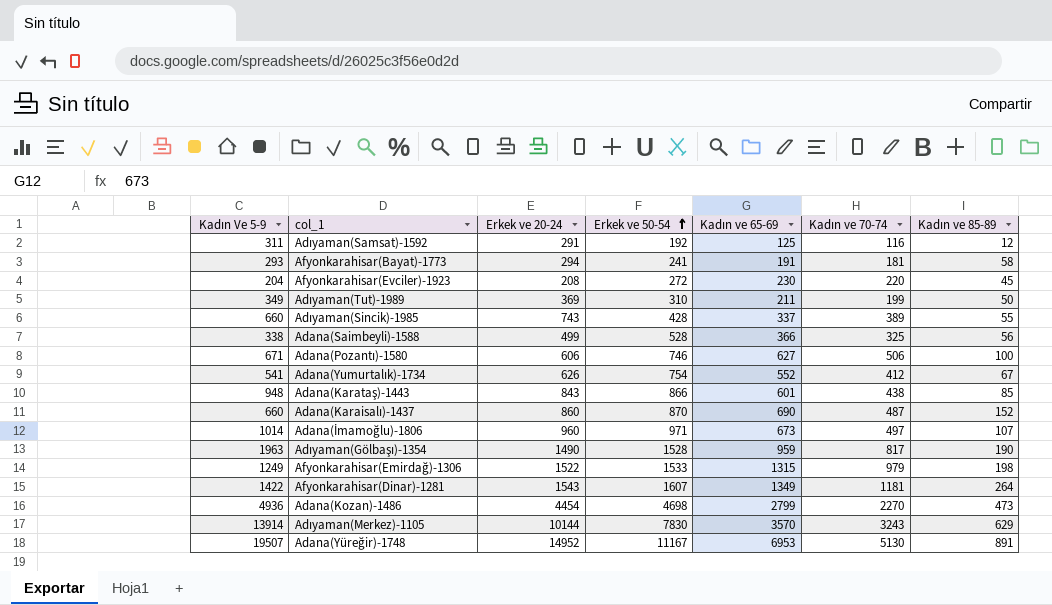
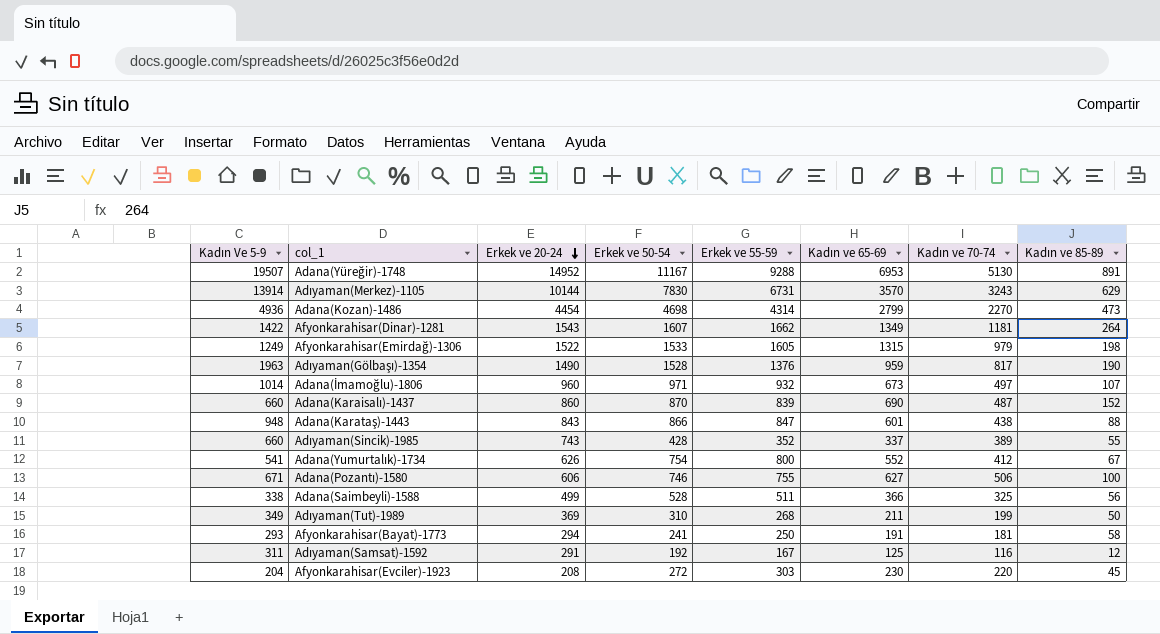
row order: Erkek ve 50-54 ascending -> Erkek ve 20-24 descending
column Erkek ve 55-59 | position: none -> 5
Adana(Karataş)-1443 | Kadın ve 85-89: 85 -> 88

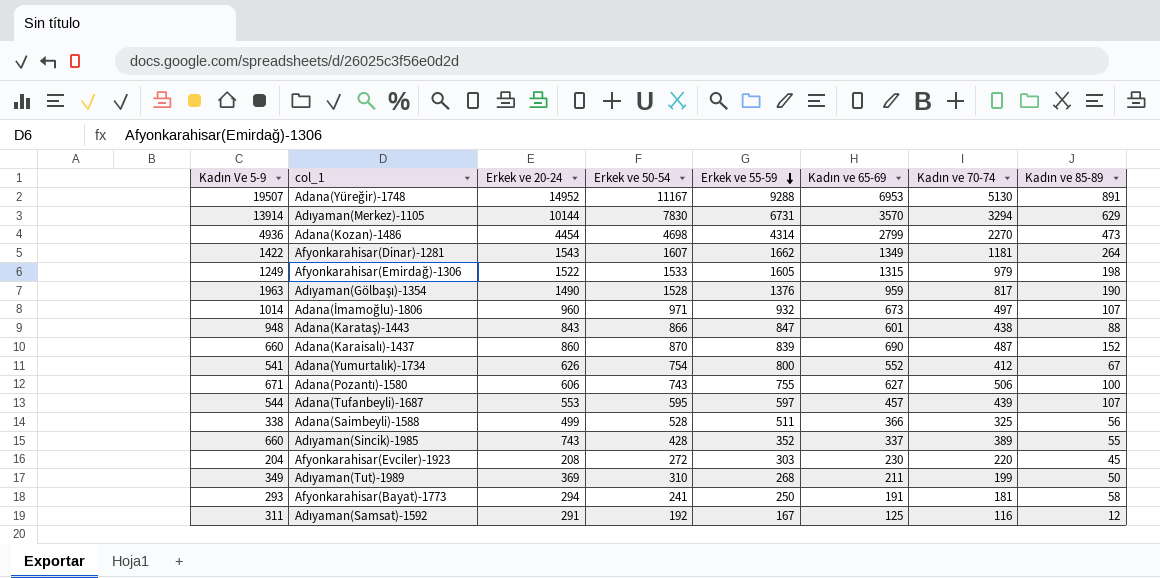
row order: Erkek ve 20-24 descending -> Erkek ve 55-59 descending
Adıyaman(Merkez)-1105 | Kadın ve 70-74: 3243 -> 3294
Adana(Pozantı)-1580 | Erkek ve 50-54: 746 -> 743
row Adana(Tufanbeyli)-1687: none -> 544 | 553 | 595 | 597 | 457 | 439 | 107

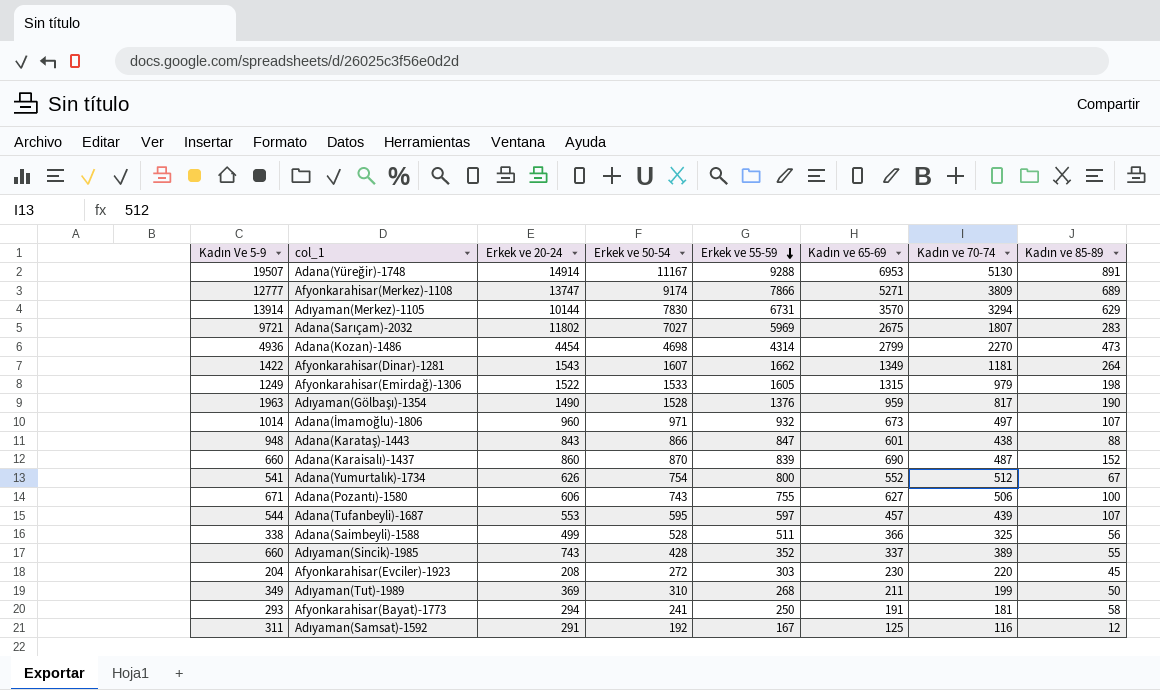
Adana(Yüreğir)-1748 | Erkek ve 20-24: 14952 -> 14914
row Afyonkarahisar(Merkez)-1108: none -> 12777 | 13747 | 9174 | 7866 | 5271 | 3809 | 689
row Adana(Sarıçam)-2032: none -> 9721 | 11802 | 7027 | 5969 | 2675 | 1807 | 283
Adana(Yumurtalık)-1734 | Kadın ve 70-74: 412 -> 512

